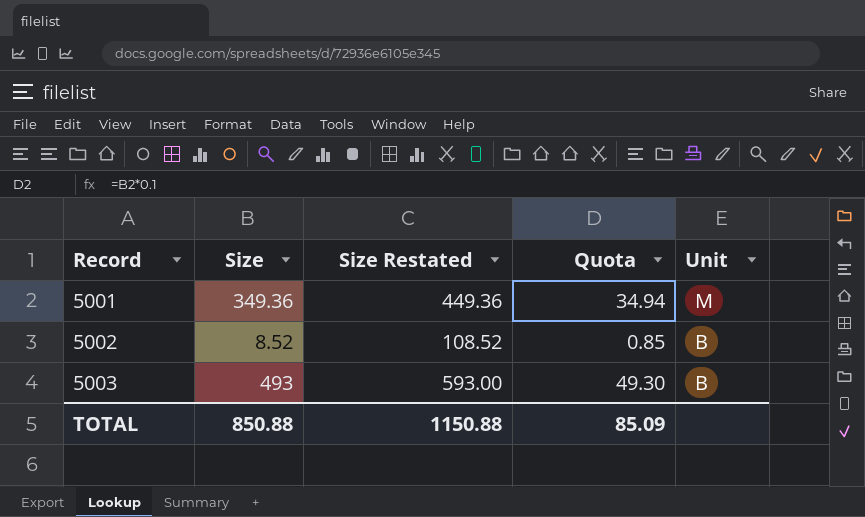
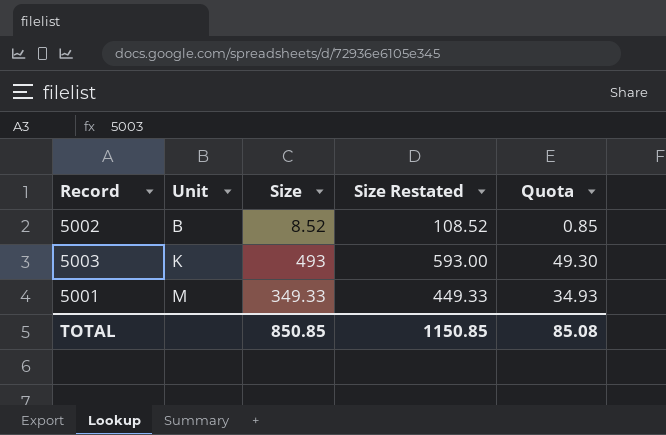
row order: Record ascending -> Unit ascending
column Unit | position: 5 -> 2
5003 | Unit: B -> K
5001 | Size: 349.36 -> 349.33
5001 | Size Restated: 449.36 -> 449.33
5001 | Quota: 34.94 -> 34.93
TOTAL | Size: 850.88 -> 850.85
TOTAL | Size Restated: 1150.88 -> 1150.85
TOTAL | Quota: 85.09 -> 85.08

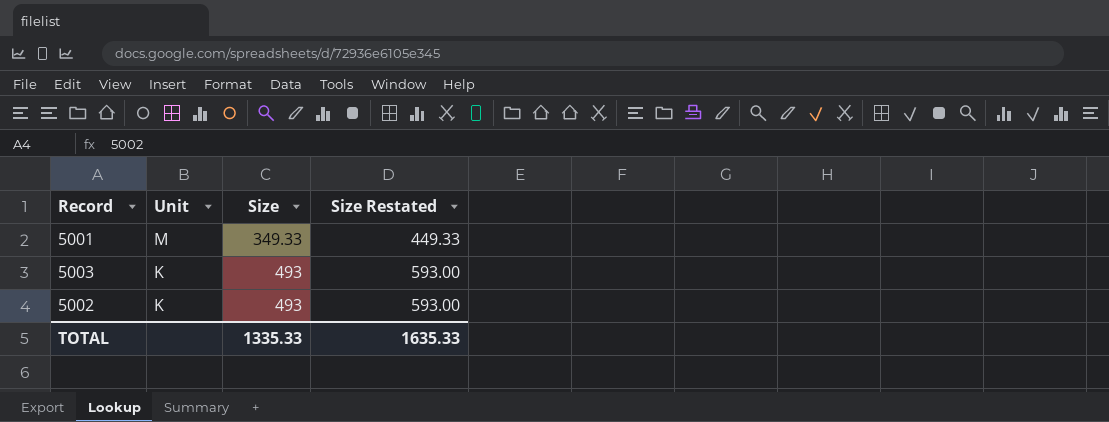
row order: Unit ascending -> Unit descending
column Quota | formula: [Size] * 0.1 -> none
5002 | Unit: B -> K
5002 | Size: 8.52 -> 493
5002 | Size Restated: 108.52 -> 593.00
TOTAL | Size: 850.85 -> 1335.33
TOTAL | Size Restated: 1150.85 -> 1635.33

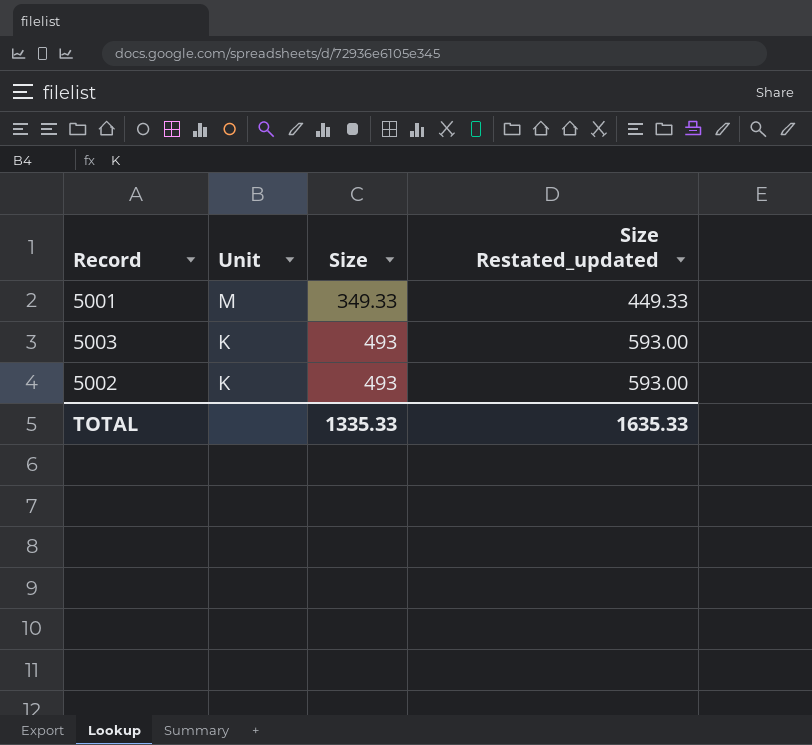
column name: Size Restated -> Size Restated_updated

